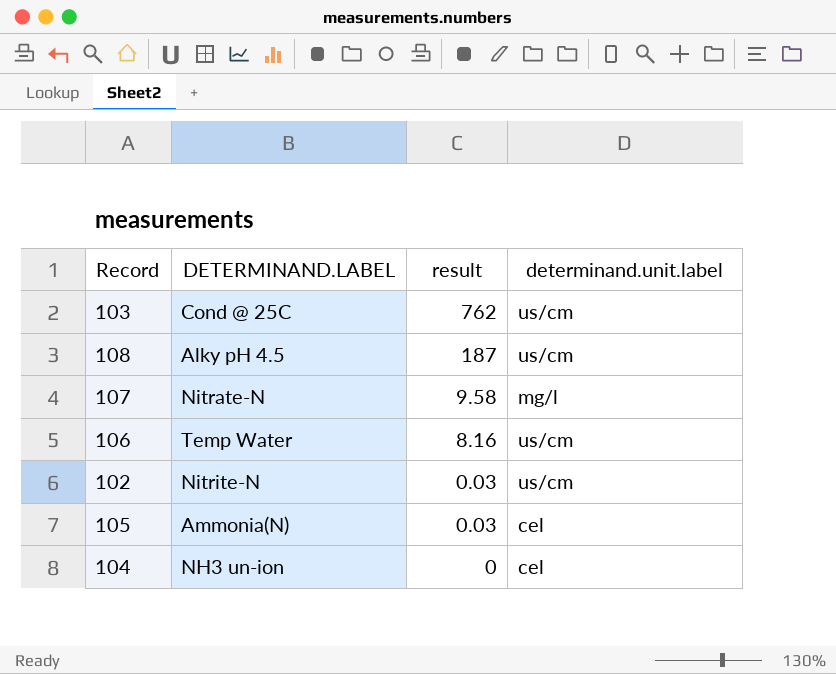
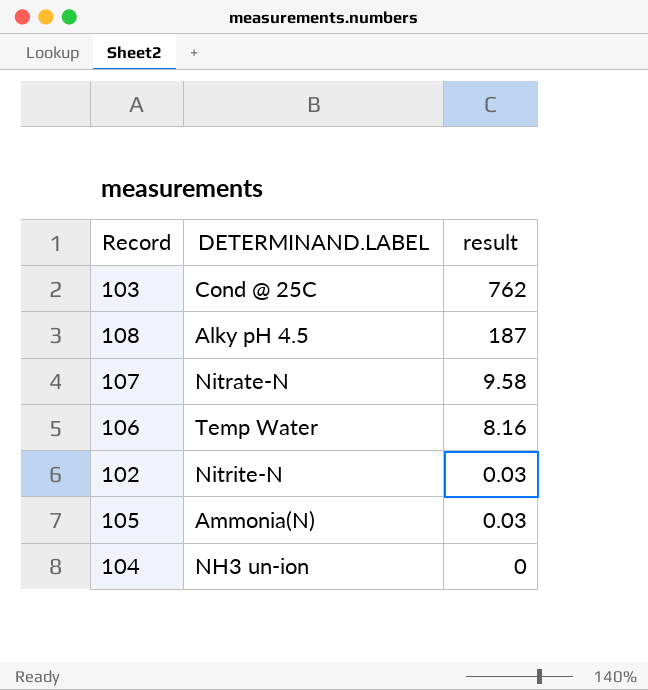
column determinand.unit.label | position: 4 -> none

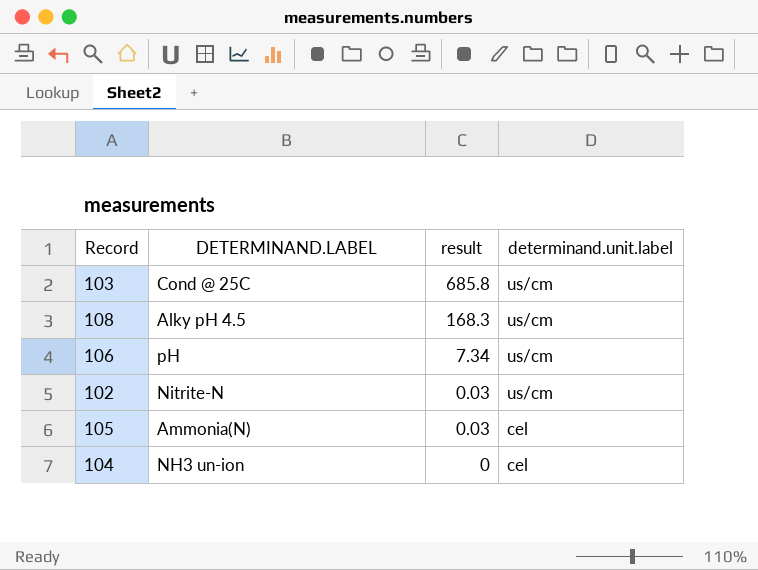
column determinand.unit.label | position: none -> 4
row 107: Nitrate-N | 9.58 -> none
103 | result: 762 -> 685.8
108 | result: 187 -> 168.3
106 | DETERMINAND.LABEL: Temp Water -> pH
106 | result: 8.16 -> 7.34

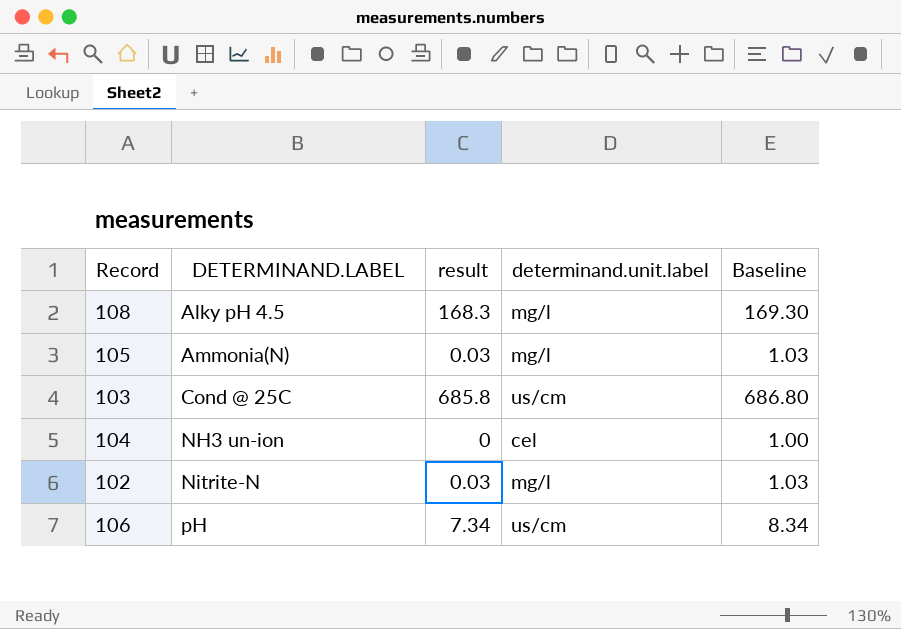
row order: result descending -> DETERMINAND.LABEL ascending
column Baseline | formula: none -> [result] + 1
108 | determinand.unit.label: us/cm -> mg/l
105 | determinand.unit.label: cel -> mg/l
102 | determinand.unit.label: us/cm -> mg/l

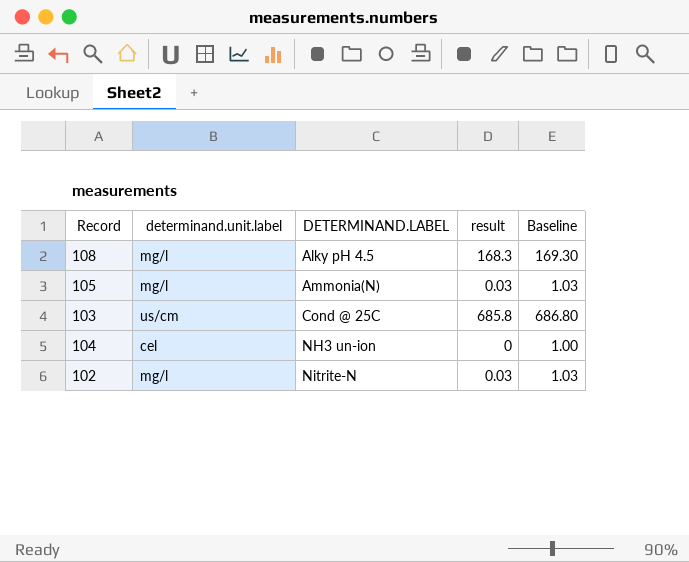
column determinand.unit.label | position: 4 -> 2
row 106: pH | 7.34 | us/cm | 8.34 -> none

